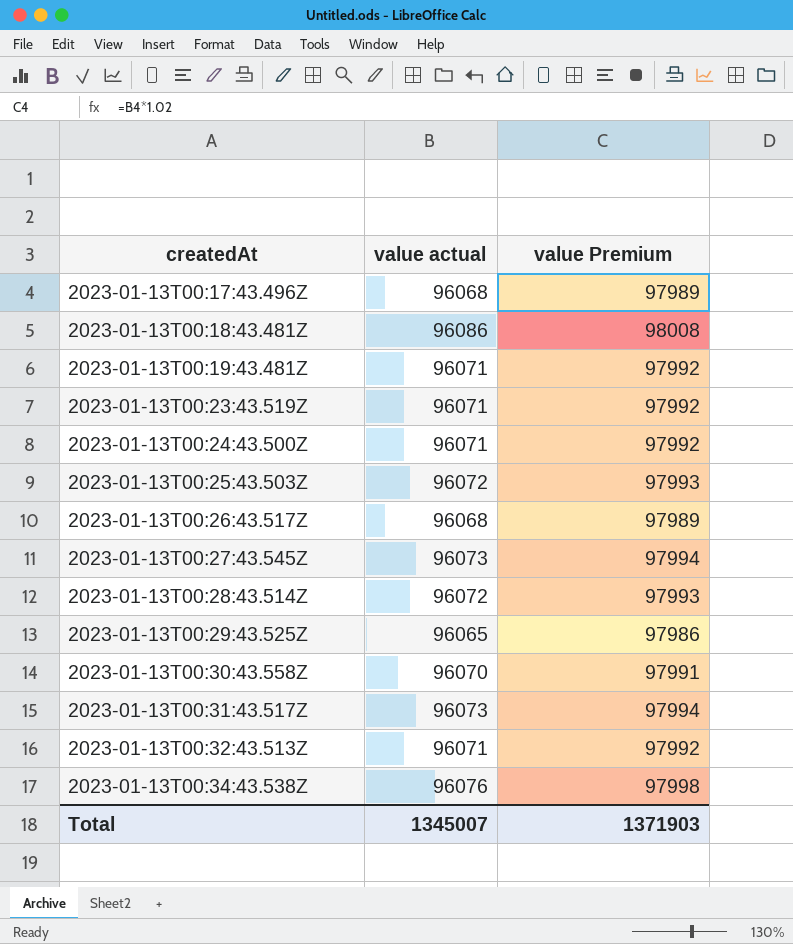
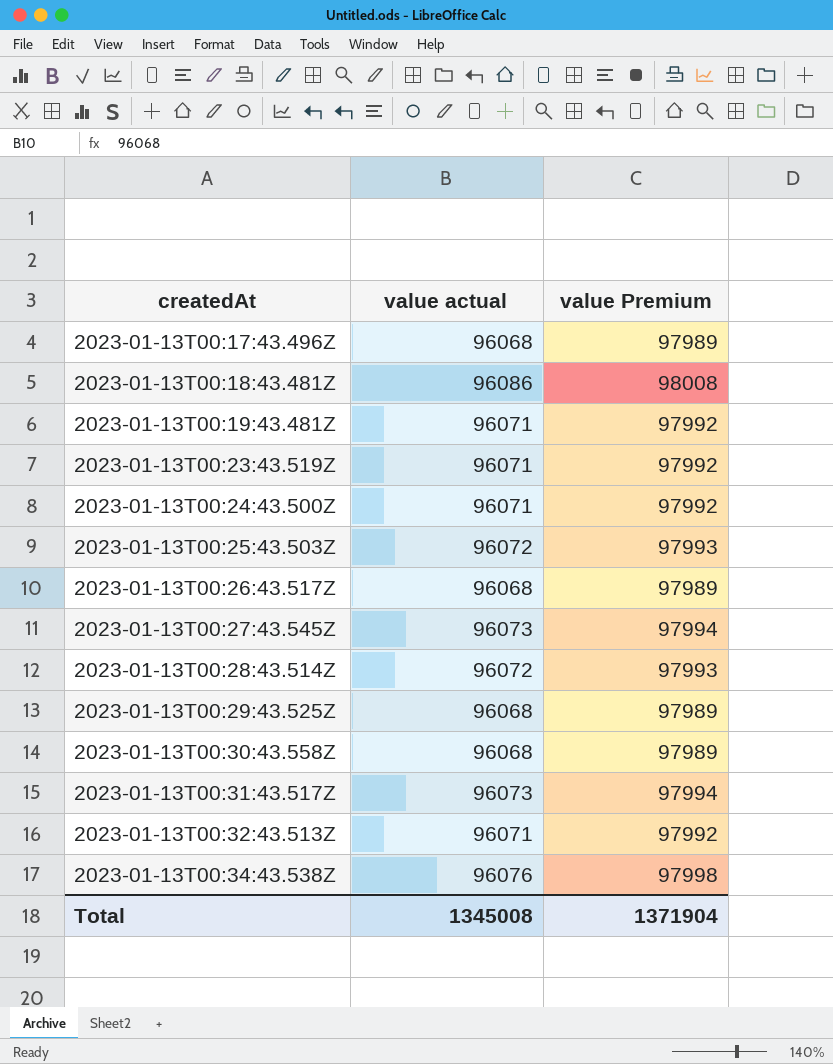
2023-01-13T00:29:43.525Z | value actual: 96065 -> 96068
2023-01-13T00:29:43.525Z | value Premium: 97986 -> 97989
2023-01-13T00:30:43.558Z | value actual: 96070 -> 96068
2023-01-13T00:30:43.558Z | value Premium: 97991 -> 97989
Total | value actual: 1345007 -> 1345008
Total | value Premium: 1371903 -> 1371904

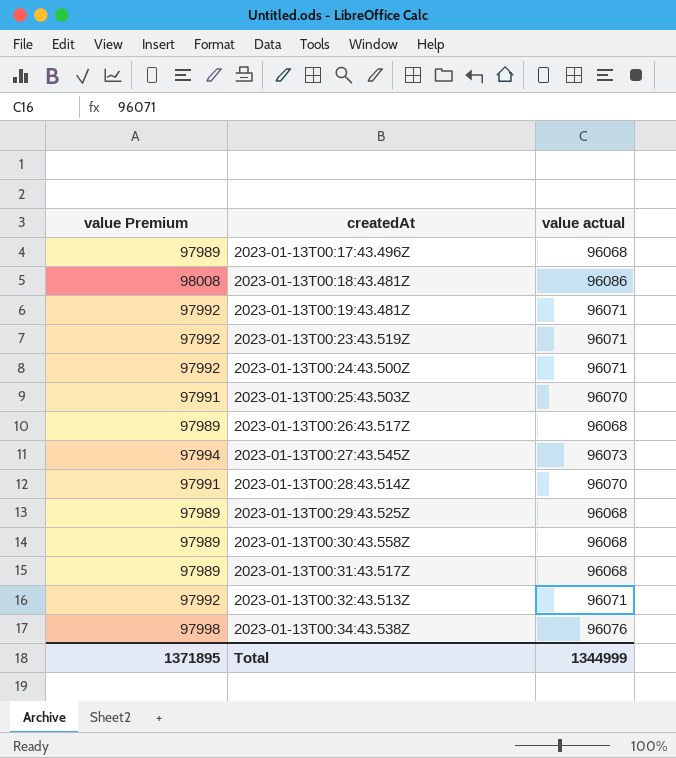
column value Premium | position: 3 -> 1
2023-01-13T00:25:43.503Z | value Premium: 97993 -> 97991
2023-01-13T00:25:43.503Z | value actual: 96072 -> 96070
2023-01-13T00:28:43.514Z | value Premium: 97993 -> 97991
2023-01-13T00:28:43.514Z | value actual: 96072 -> 96070
2023-01-13T00:31:43.517Z | value Premium: 97994 -> 97989
2023-01-13T00:31:43.517Z | value actual: 96073 -> 96068
Total | value Premium: 1371904 -> 1371895
Total | value actual: 1345008 -> 1344999

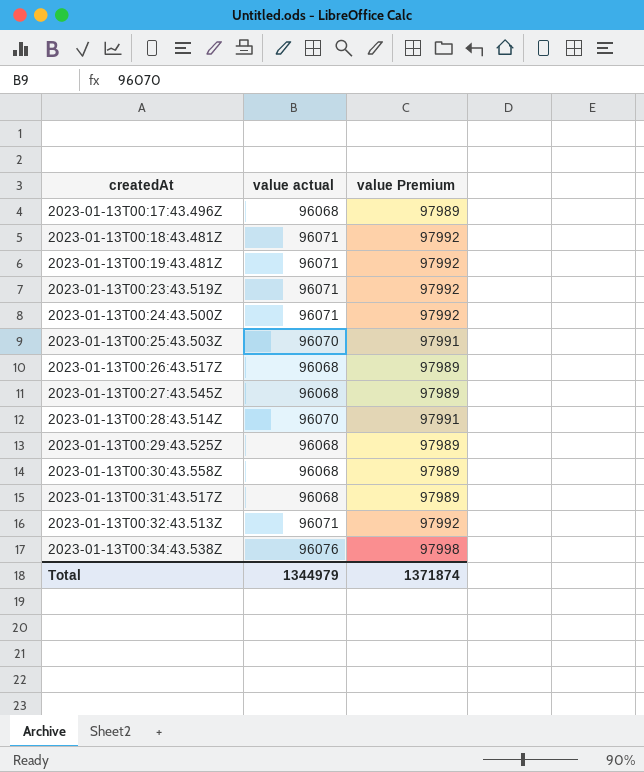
column value Premium | position: 1 -> 3
2023-01-13T00:18:43.481Z | value actual: 96086 -> 96071
2023-01-13T00:18:43.481Z | value Premium: 98008 -> 97992
2023-01-13T00:27:43.545Z | value actual: 96073 -> 96068
2023-01-13T00:27:43.545Z | value Premium: 97994 -> 97989
Total | value actual: 1344999 -> 1344979
Total | value Premium: 1371895 -> 1371874

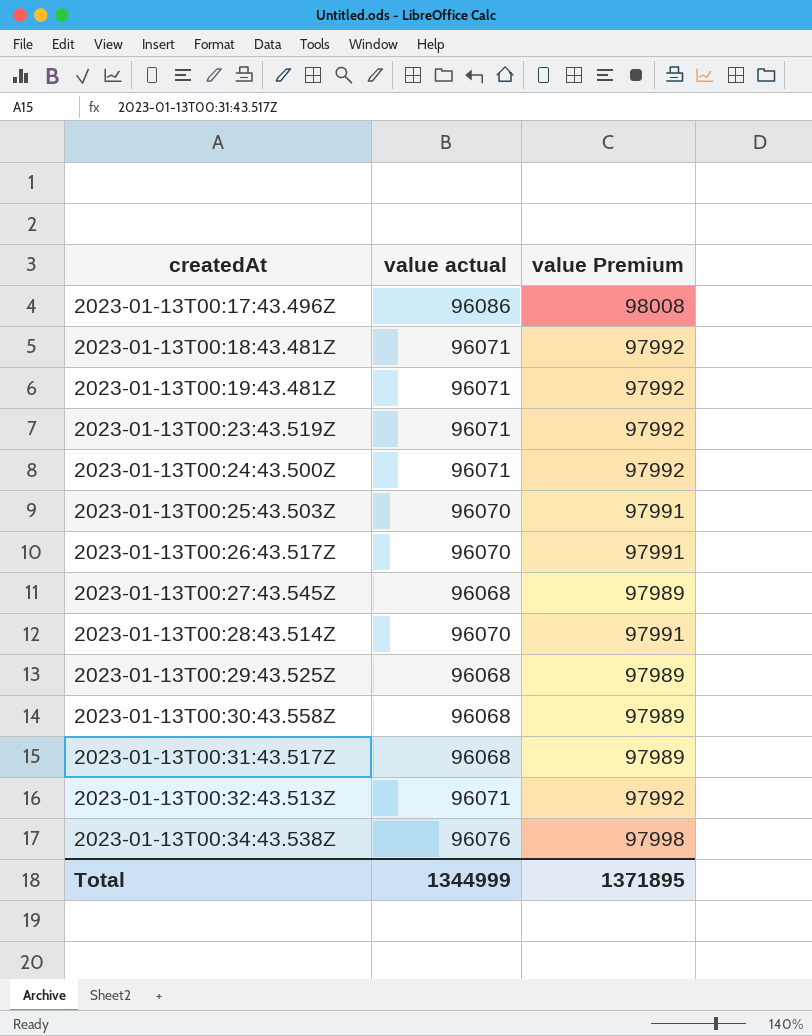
2023-01-13T00:17:43.496Z | value actual: 96068 -> 96086
2023-01-13T00:17:43.496Z | value Premium: 97989 -> 98008
2023-01-13T00:26:43.517Z | value actual: 96068 -> 96070
2023-01-13T00:26:43.517Z | value Premium: 97989 -> 97991
Total | value actual: 1344979 -> 1344999
Total | value Premium: 1371874 -> 1371895

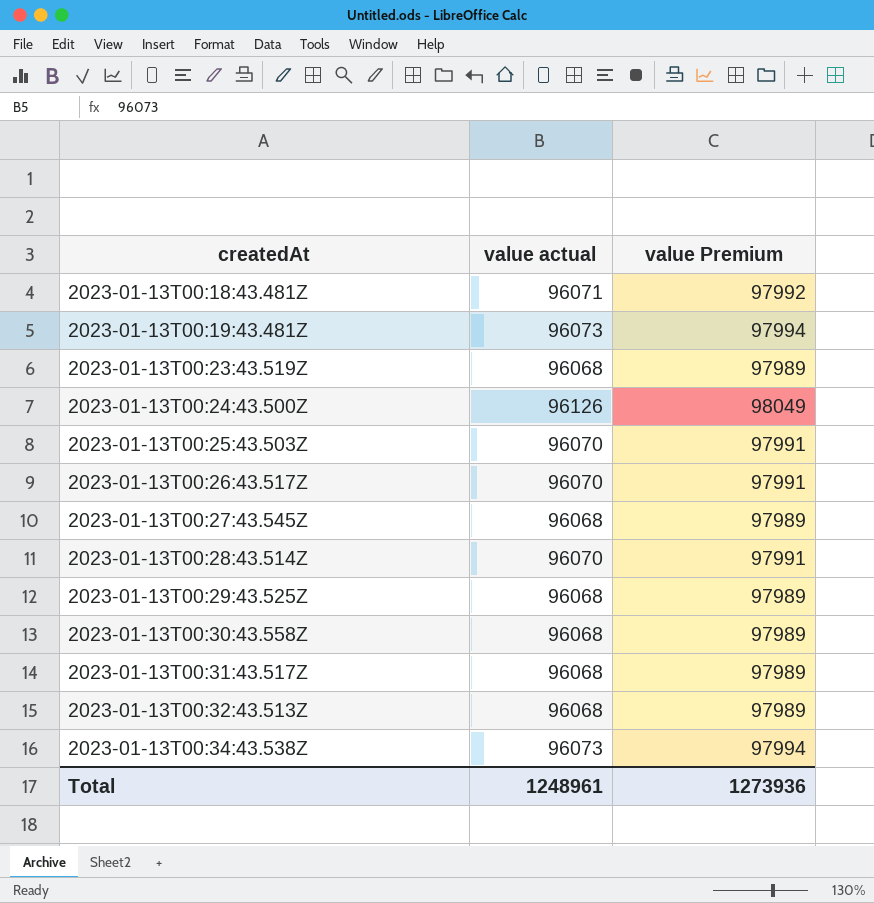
row 2023-01-13T00:17:43.496Z: 96086 | 98008 -> none
2023-01-13T00:19:43.481Z | value actual: 96071 -> 96073
2023-01-13T00:19:43.481Z | value Premium: 97992 -> 97994
2023-01-13T00:23:43.519Z | value actual: 96071 -> 96068
2023-01-13T00:23:43.519Z | value Premium: 97992 -> 97989
2023-01-13T00:24:43.500Z | value actual: 96071 -> 96126
2023-01-13T00:24:43.500Z | value Premium: 97992 -> 98049
2023-01-13T00:32:43.513Z | value actual: 96071 -> 96068
2023-01-13T00:32:43.513Z | value Premium: 97992 -> 97989
2023-01-13T00:34:43.538Z | value actual: 96076 -> 96073
2023-01-13T00:34:43.538Z | value Premium: 97998 -> 97994
Total | value actual: 1344999 -> 1248961
Total | value Premium: 1371895 -> 1273936

